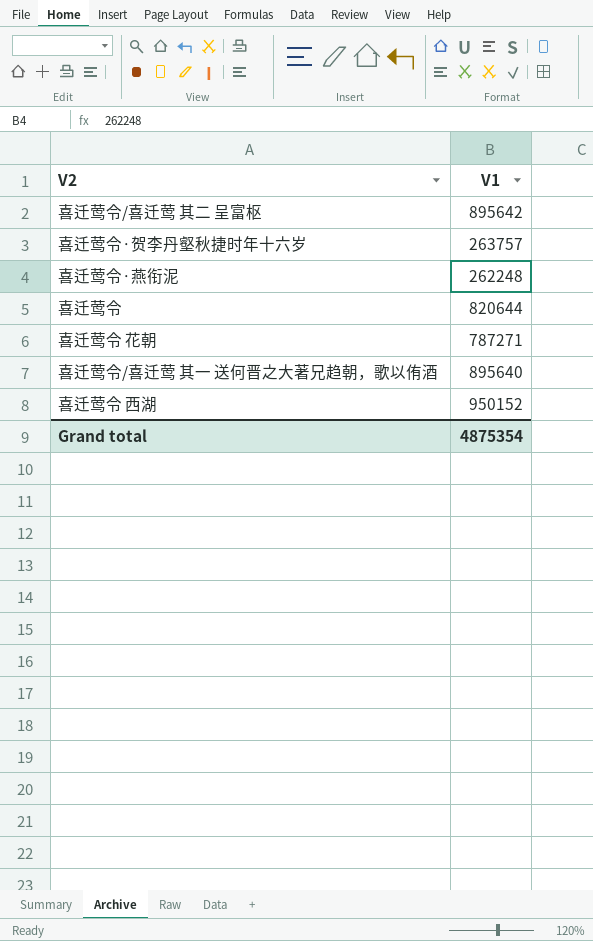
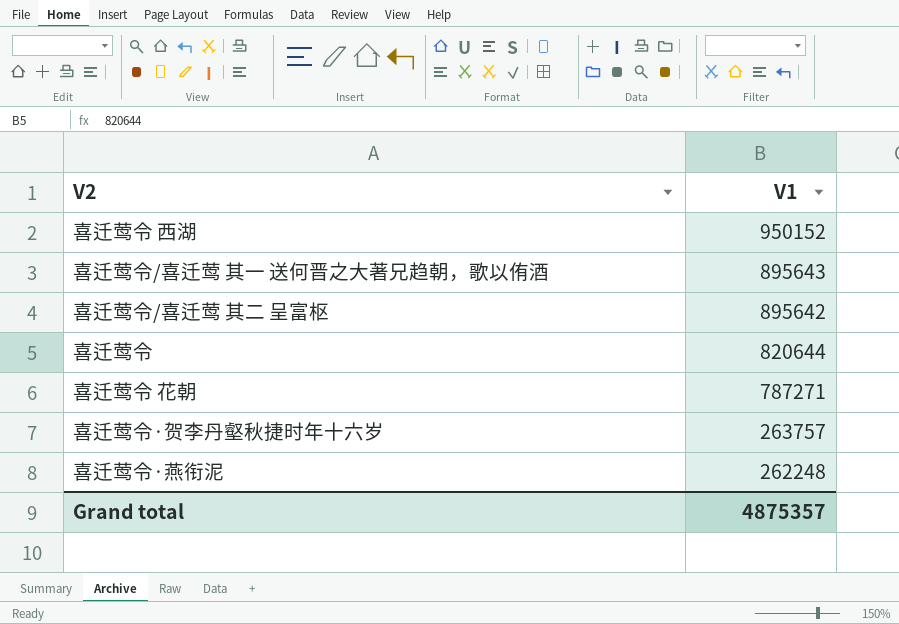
row order: none -> V1 descending
喜迁莺令/喜迁莺 其一 送何晋之大著兄趋朝，歌以侑酒 | V1: 895640 -> 895643
Grand total | V1: 4875354 -> 4875357

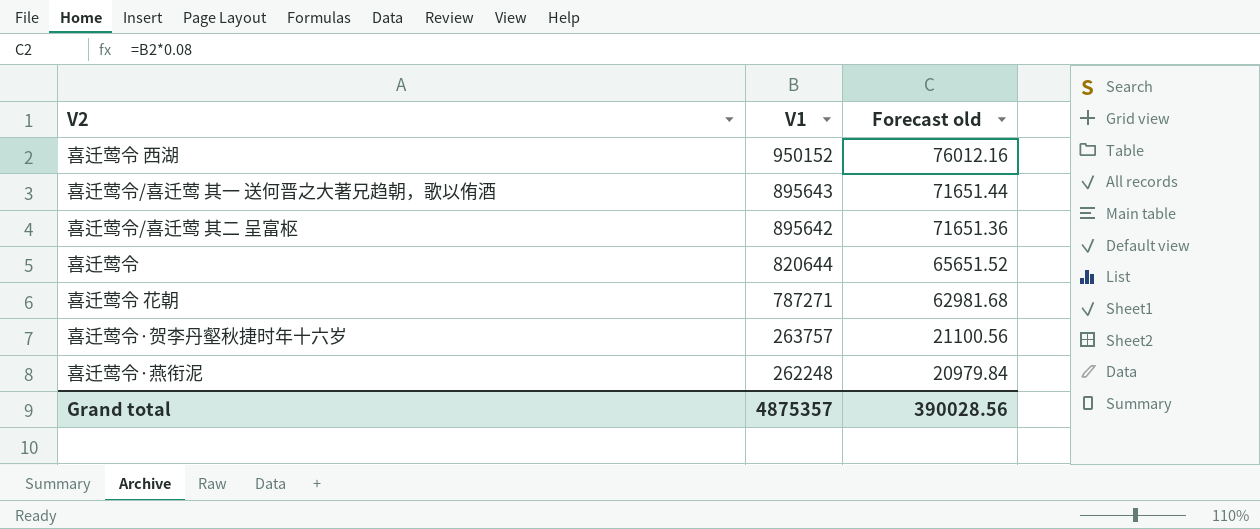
column Forecast old | formula: none -> [V1] * 0.08

